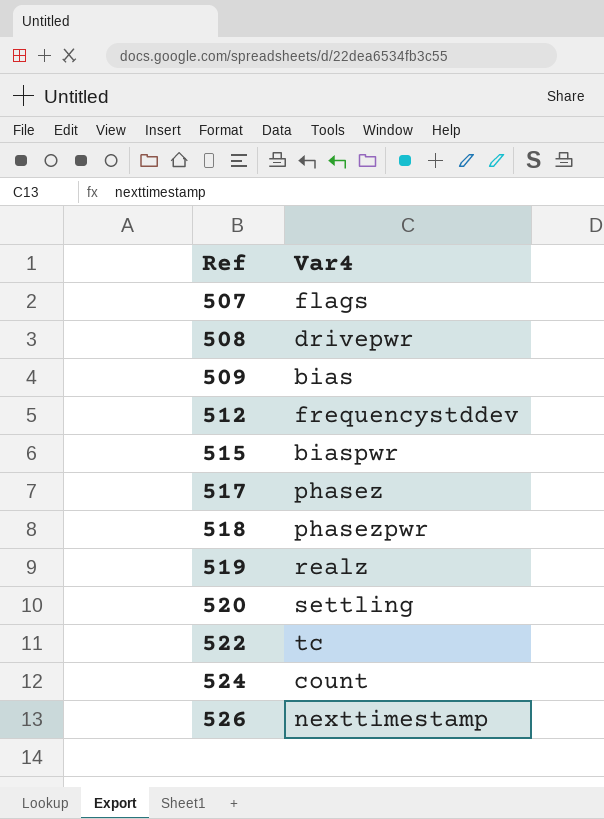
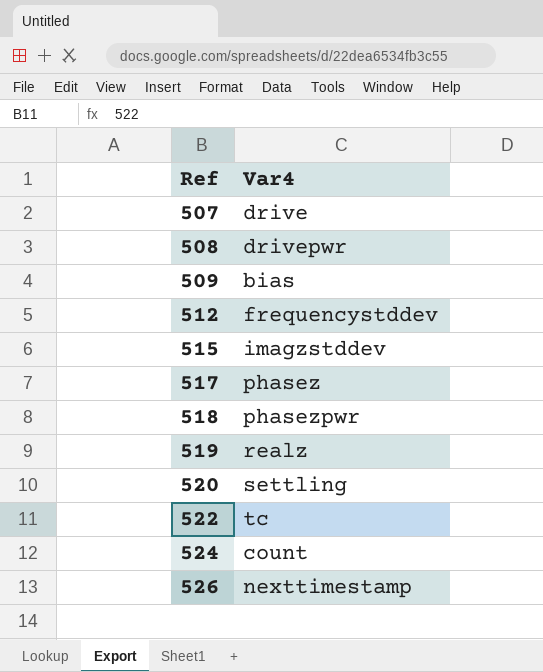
507 | Var4: flags -> drive
515 | Var4: biaspwr -> imagzstddev

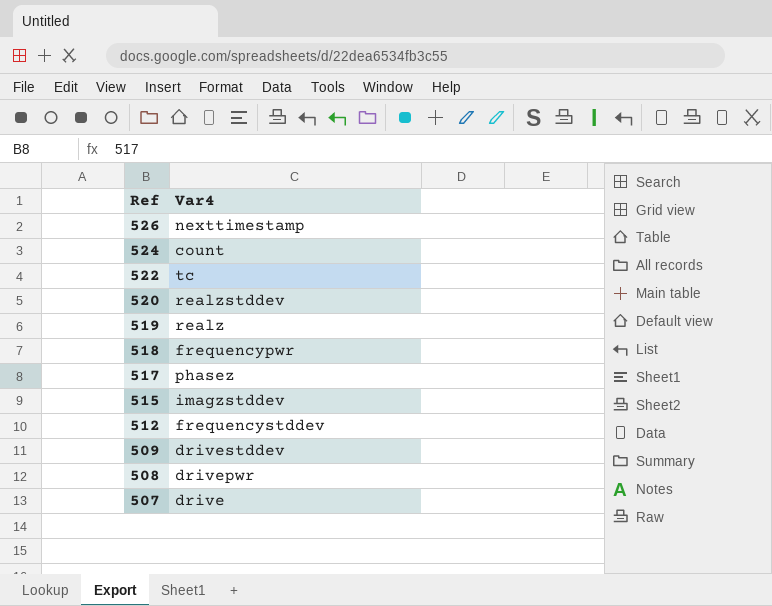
row order: Ref ascending -> Ref descending
520 | Var4: settling -> realzstddev
518 | Var4: phasezpwr -> frequencypwr
509 | Var4: bias -> drivestddev

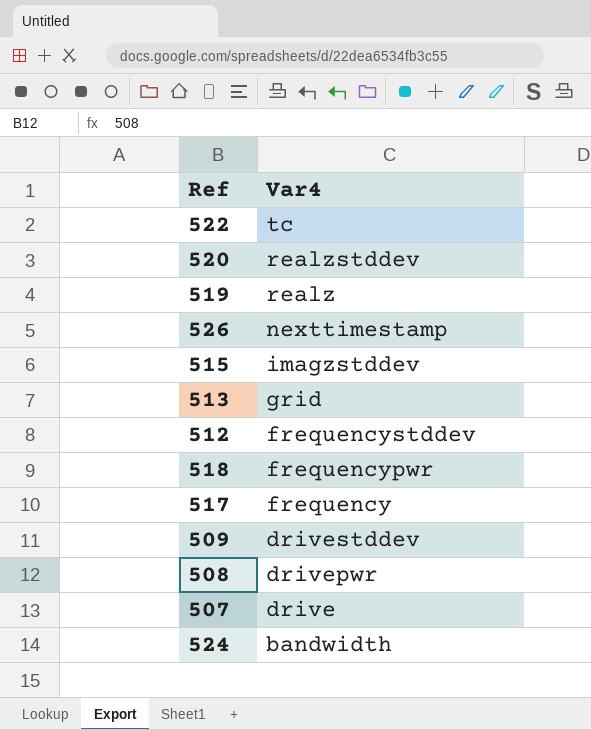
row order: Ref descending -> Var4 descending
row 513: none -> grid
517 | Var4: phasez -> frequency
524 | Var4: count -> bandwidth

